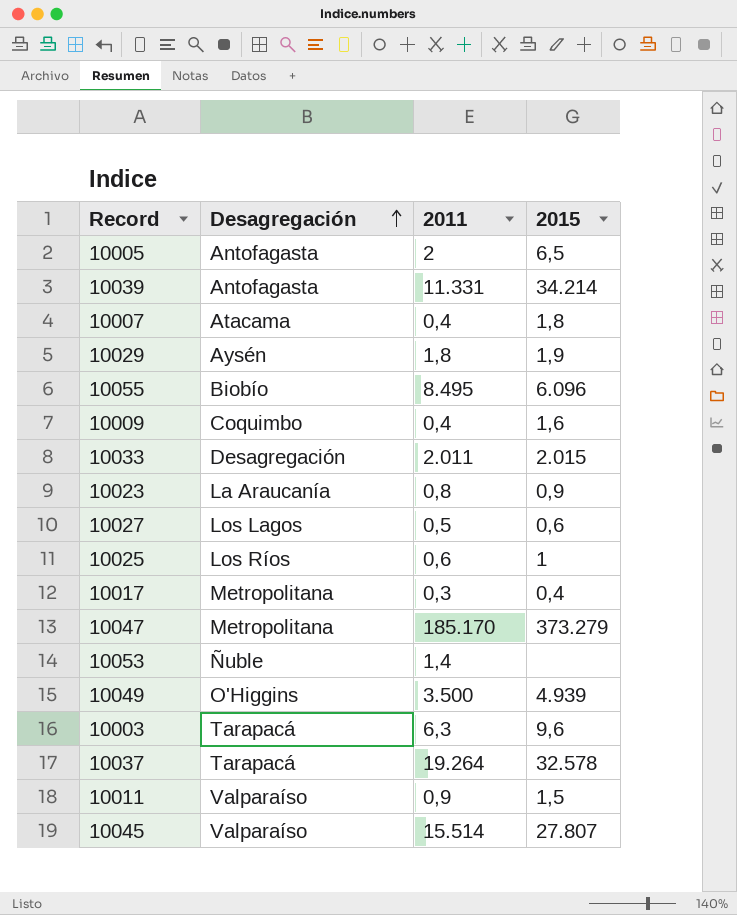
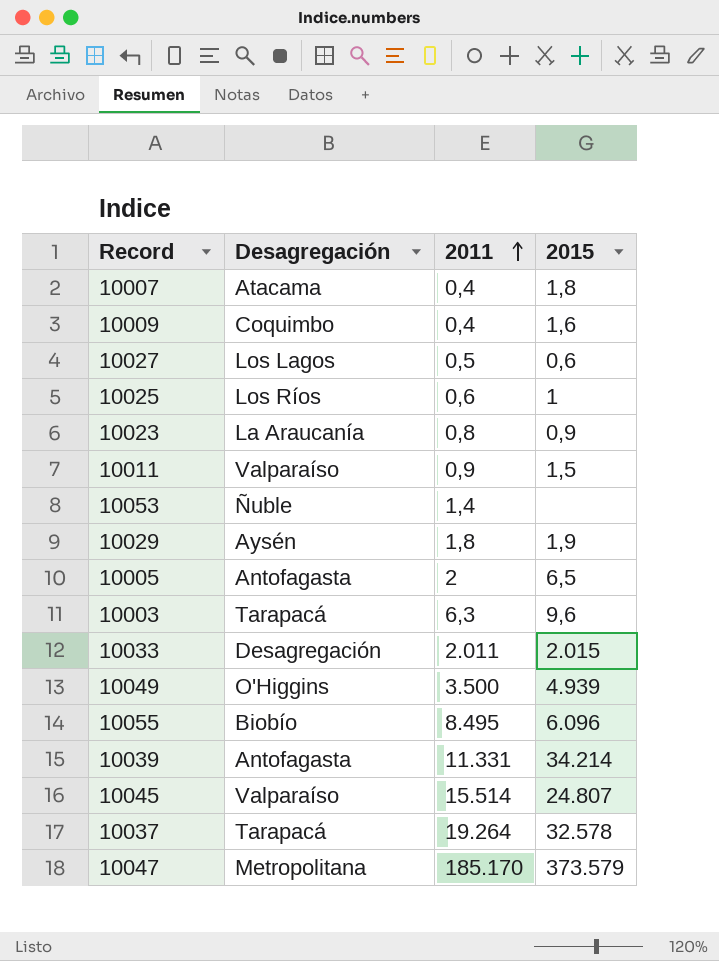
row order: Desagregación ascending -> 2011 ascending
row 10017: Metropolitana | 0,3 | 0,4 -> none
10045 | 2015: 27.807 -> 24.807
10047 | 2015: 373.279 -> 373.579

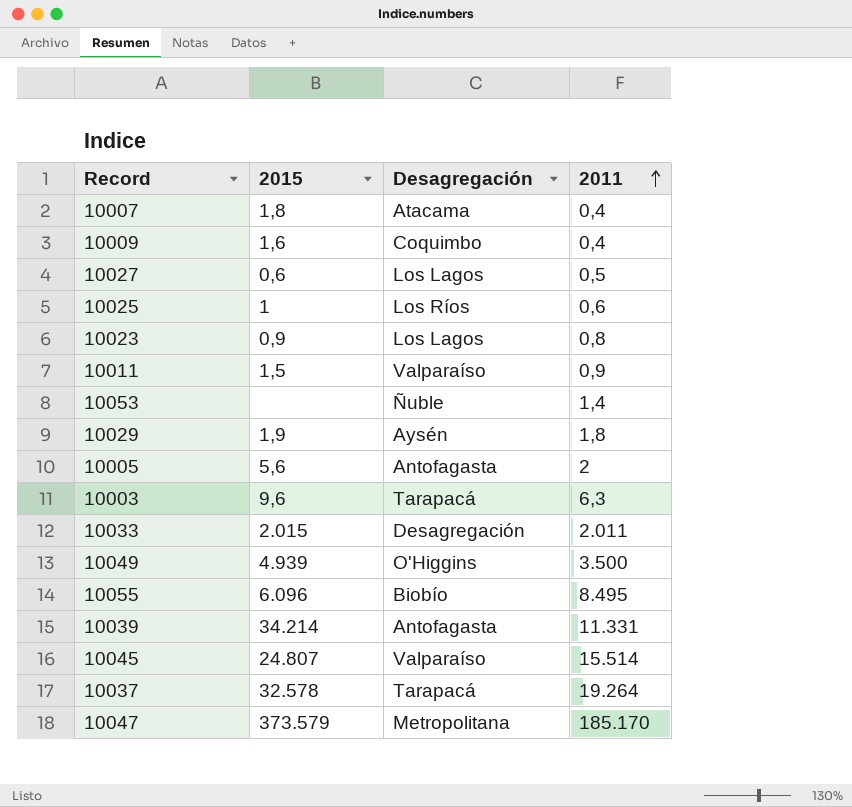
column 2015 | position: 4 -> 2
10023 | Desagregación: La Araucanía -> Los Lagos
10005 | 2015: 6,5 -> 5,6

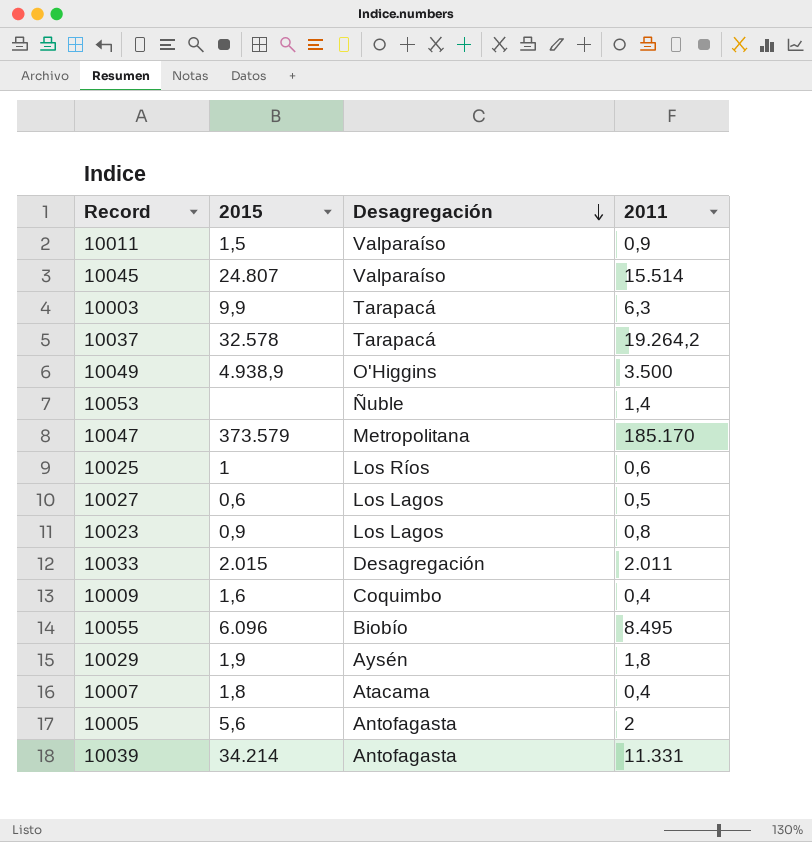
row order: 2011 ascending -> Desagregación descending
10003 | 2015: 9,6 -> 9,9
10037 | 2011: 19.264 -> 19.264,2
10049 | 2015: 4.939 -> 4.938,9

